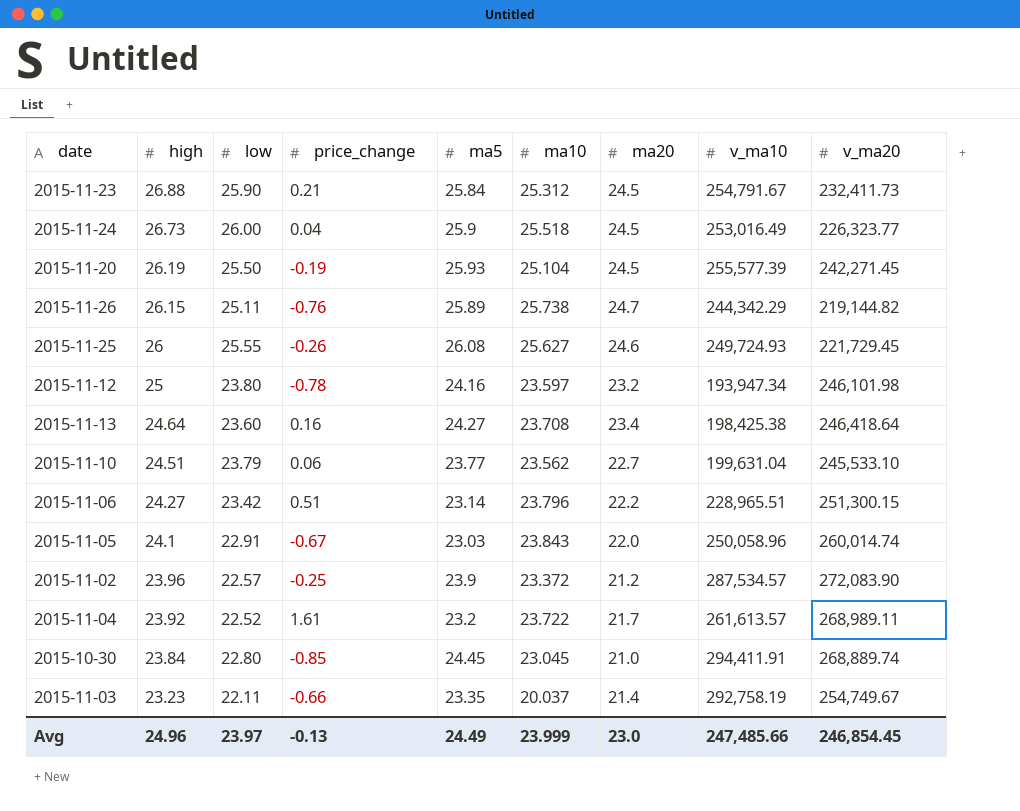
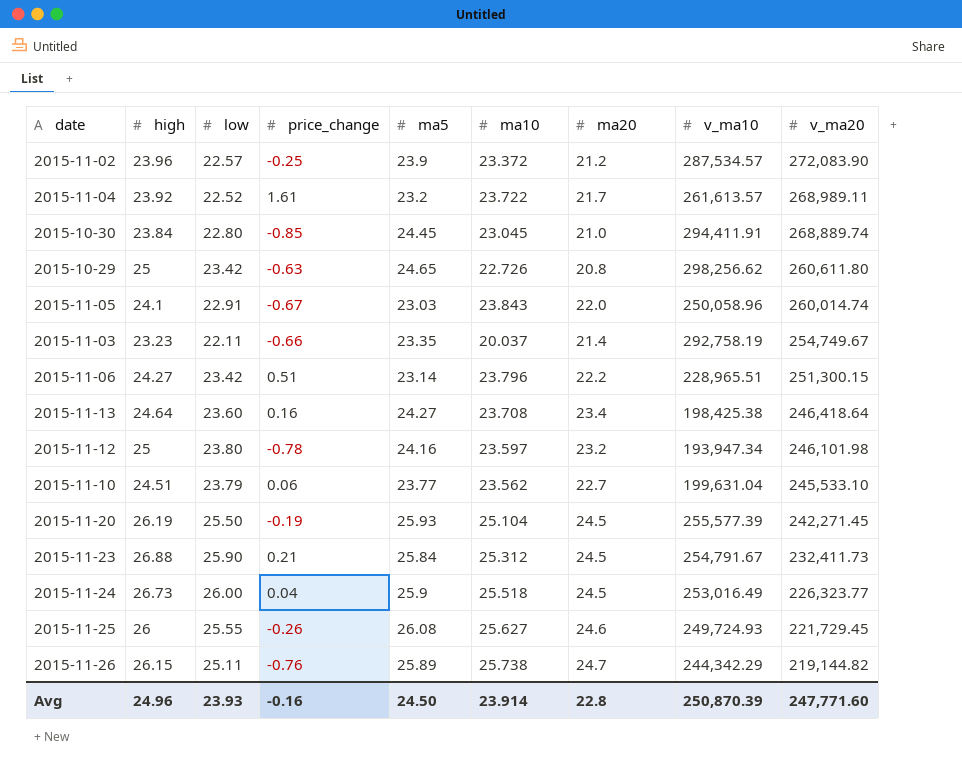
row order: high descending -> v_ma20 descending
row 2015-10-29: none -> 25 | 23.42 | -0.63 | 24.65 | 22.726 | 20.8 | 298,256.62 | 260,611.80
Avg | low: 23.97 -> 23.93
Avg | price_change: -0.13 -> -0.16
Avg | ma5: 24.49 -> 24.50
Avg | ma10: 23.999 -> 23.914
Avg | ma20: 23.0 -> 22.8
Avg | v_ma10: 247,485.66 -> 250,870.39
Avg | v_ma20: 246,854.45 -> 247,771.60

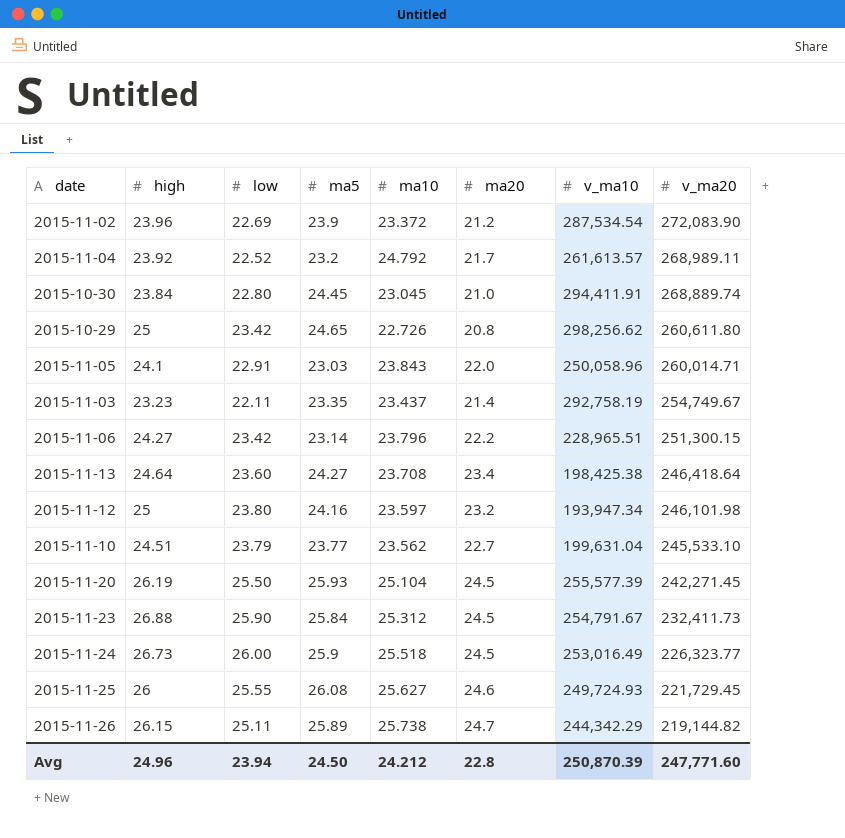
column price_change | position: 4 -> none
2015-11-02 | low: 22.57 -> 22.69
2015-11-02 | v_ma10: 287,534.57 -> 287,534.54
2015-11-04 | ma10: 23.722 -> 24.792
2015-11-05 | v_ma20: 260,014.74 -> 260,014.71
2015-11-03 | ma10: 20.037 -> 23.437
Avg | low: 23.93 -> 23.94
Avg | ma10: 23.914 -> 24.212

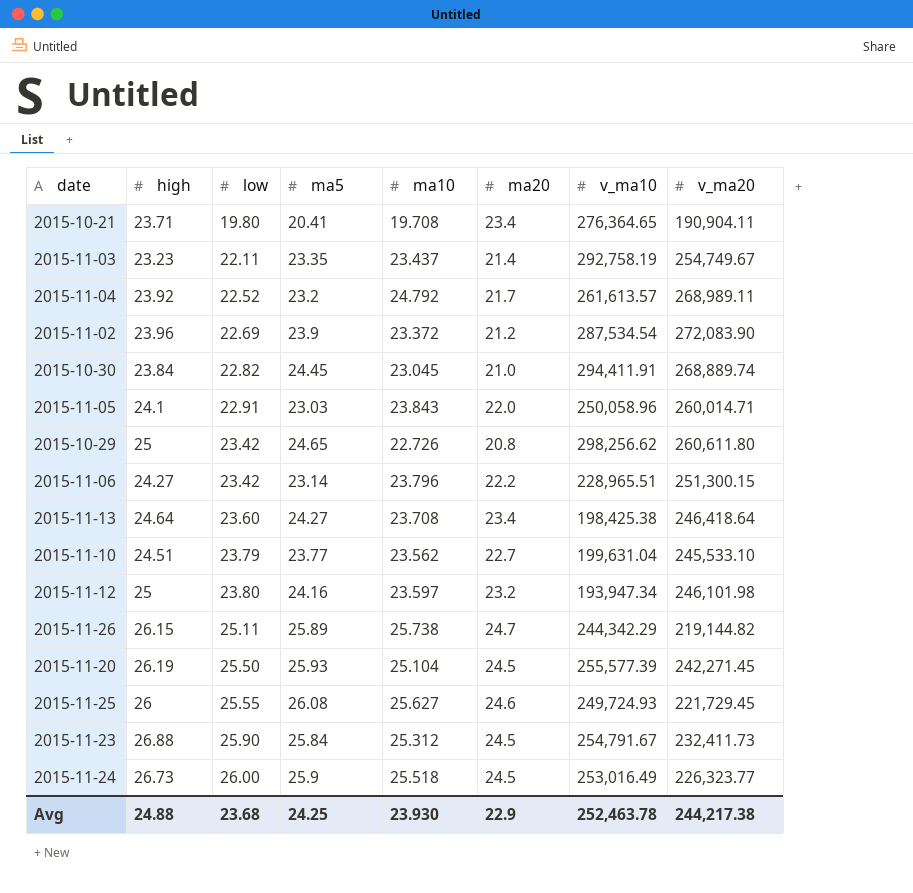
row order: v_ma20 descending -> low ascending
row 2015-10-21: none -> 23.71 | 19.80 | 20.41 | 19.708 | 23.4 | 276,364.65 | 190,904.11
2015-10-30 | low: 22.80 -> 22.82
Avg | high: 24.96 -> 24.88
Avg | low: 23.94 -> 23.68
Avg | ma5: 24.50 -> 24.25
Avg | ma10: 24.212 -> 23.930
Avg | ma20: 22.8 -> 22.9
Avg | v_ma10: 250,870.39 -> 252,463.78
Avg | v_ma20: 247,771.60 -> 244,217.38

